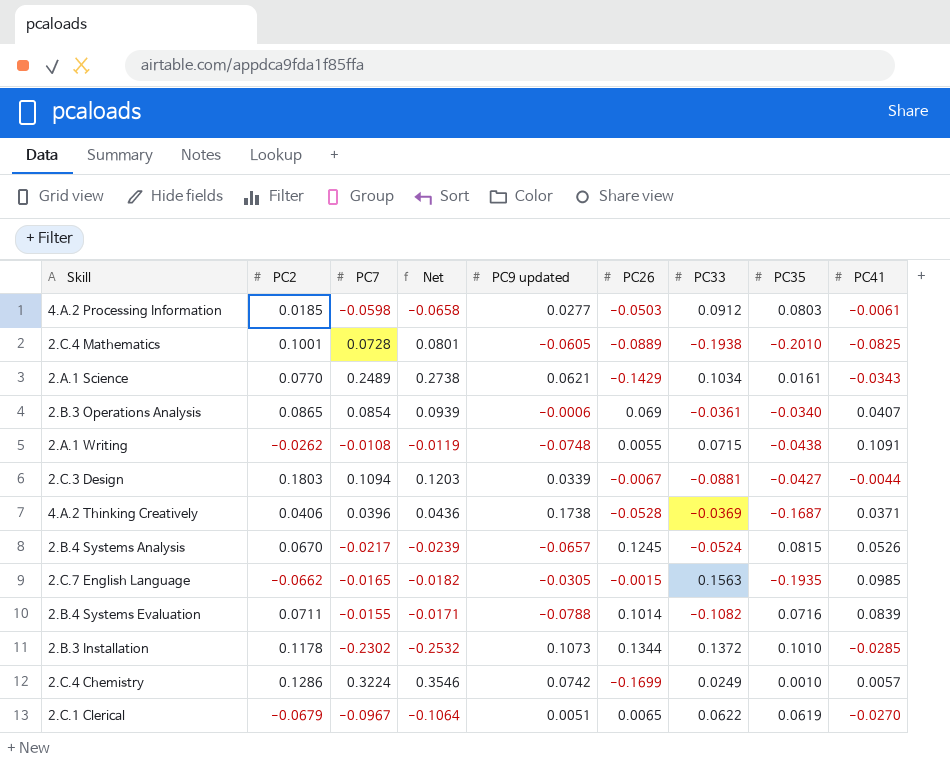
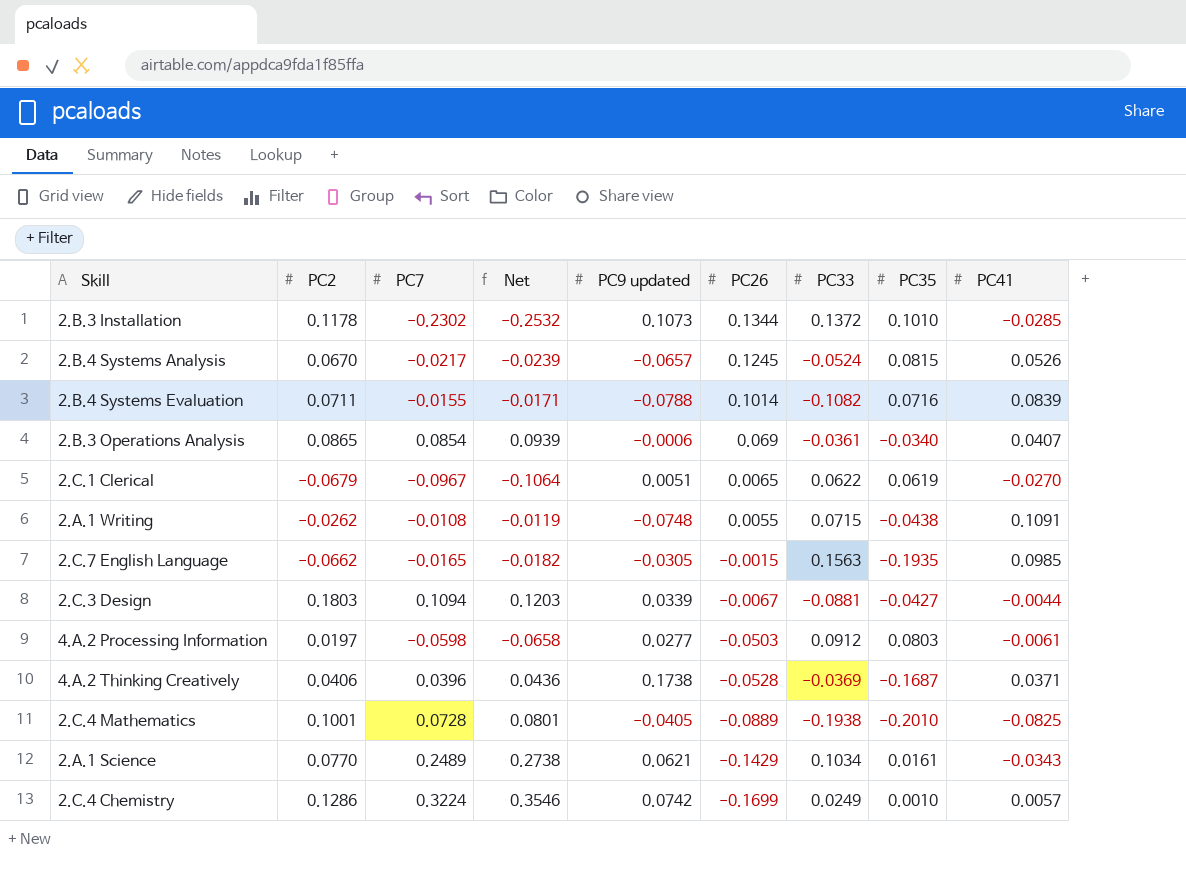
row order: none -> PC26 descending
4.A.2 Processing Information | PC2: 0.0185 -> 0.0197
2.C.4 Mathematics | PC9 updated: -0.0605 -> -0.0405

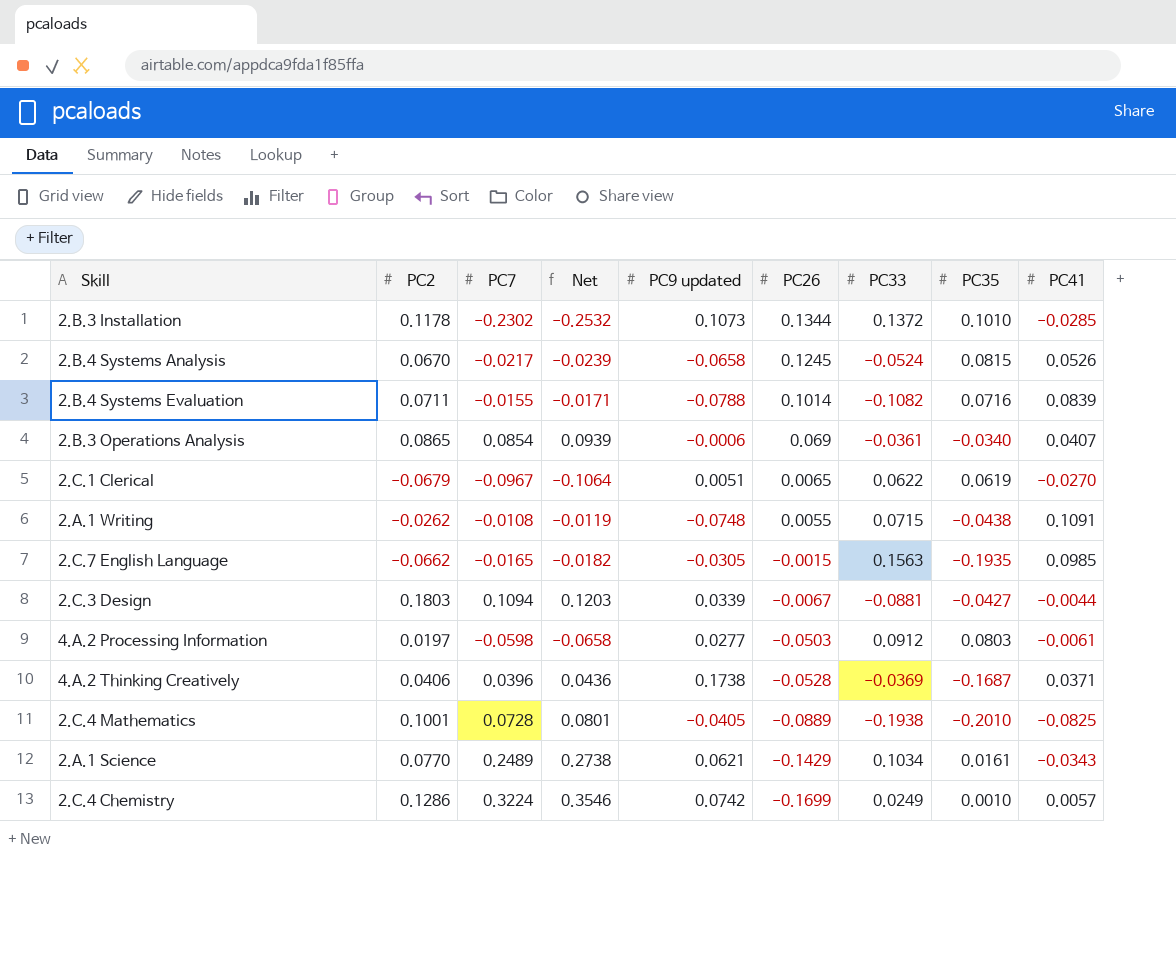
2.B.4 Systems Analysis | PC9 updated: -0.0657 -> -0.0658

